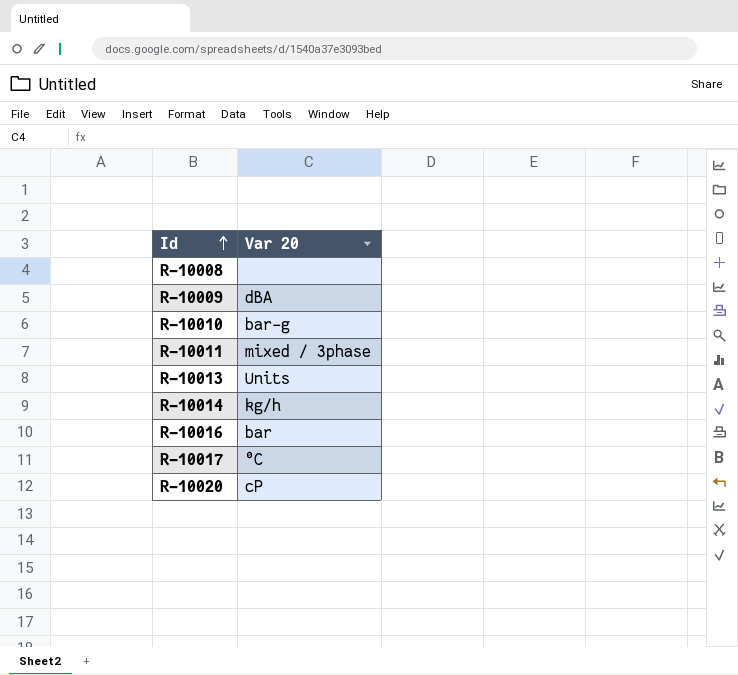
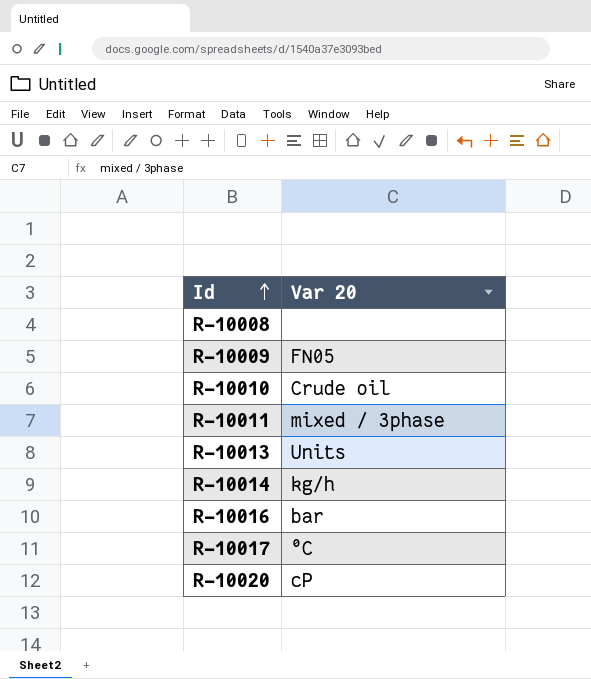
R-10009 | Var 20: dBA -> FN05
R-10010 | Var 20: bar-g -> Crude oil

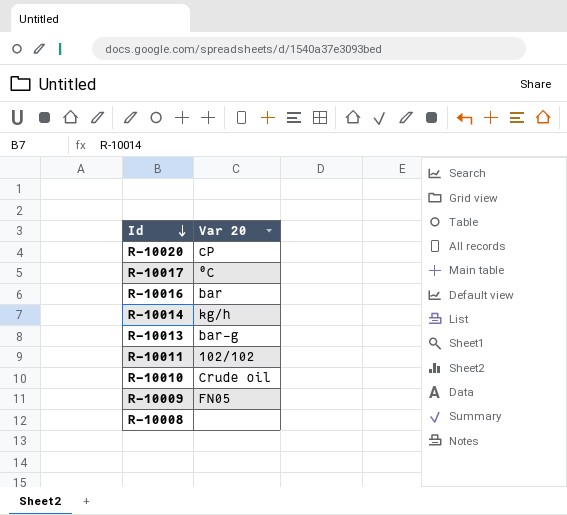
row order: Id ascending -> Id descending
R-10013 | Var 20: Units -> bar-g
R-10011 | Var 20: mixed / 3phase -> 102/102

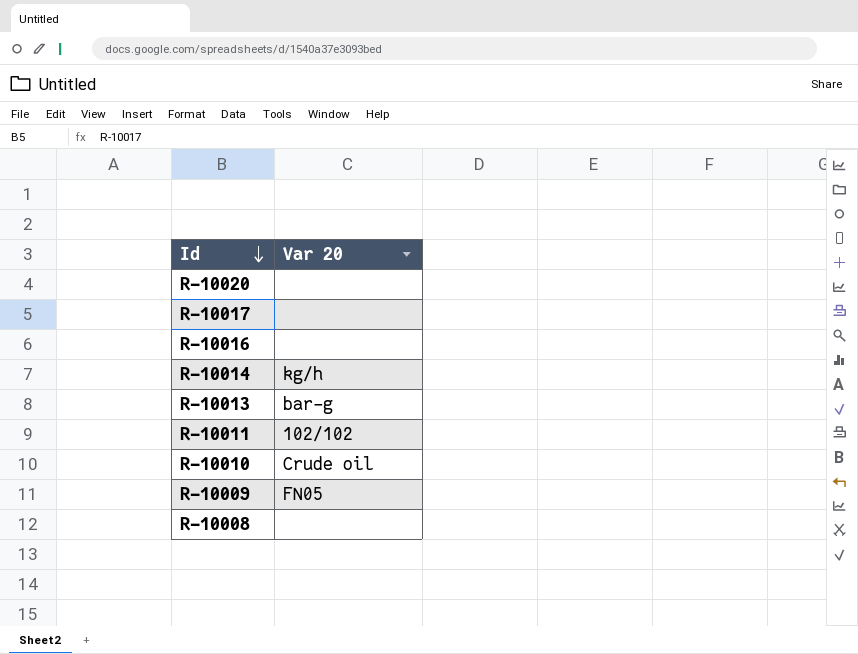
R-10020 | Var 20: cP -> none
R-10017 | Var 20: ⁰C -> none
R-10016 | Var 20: bar -> none

